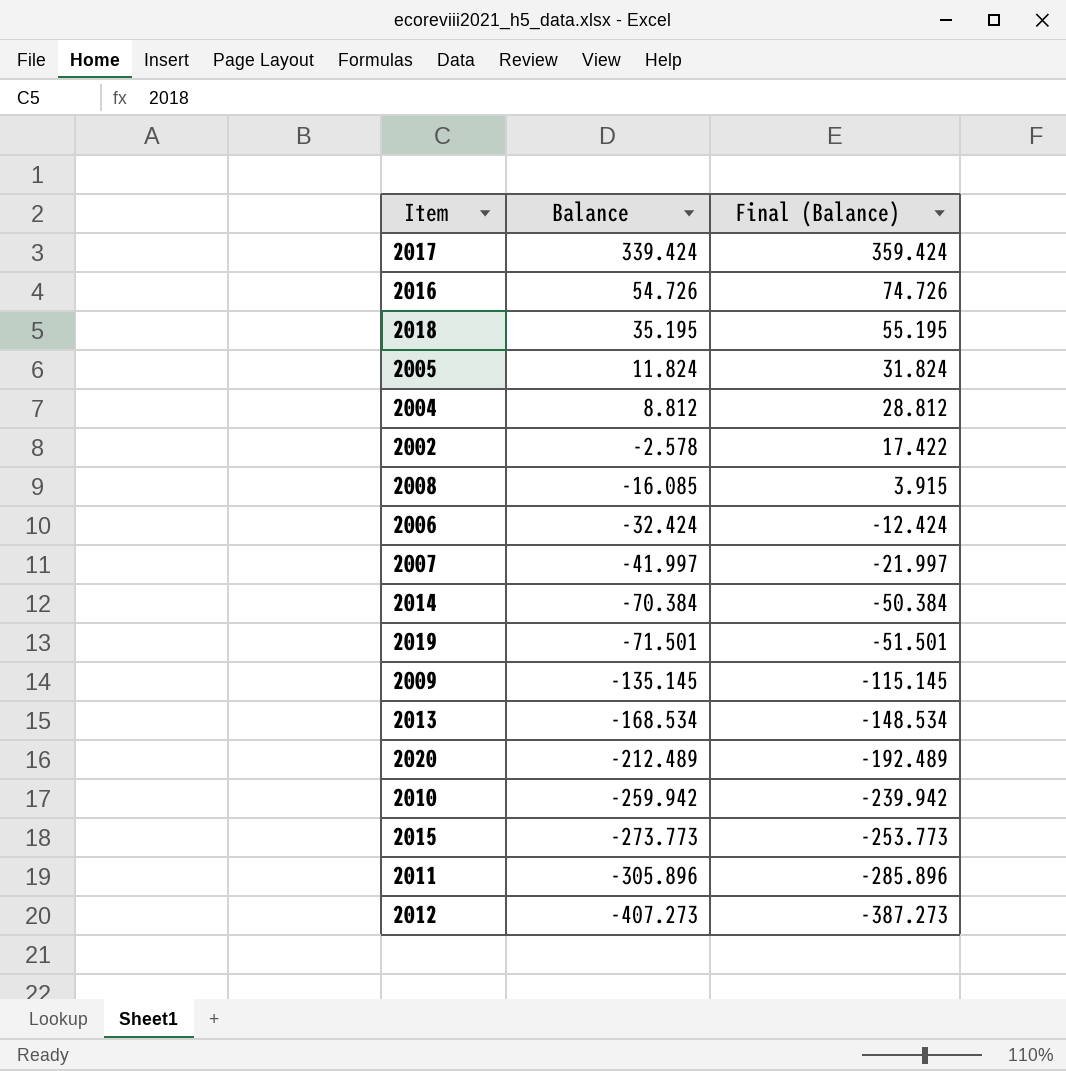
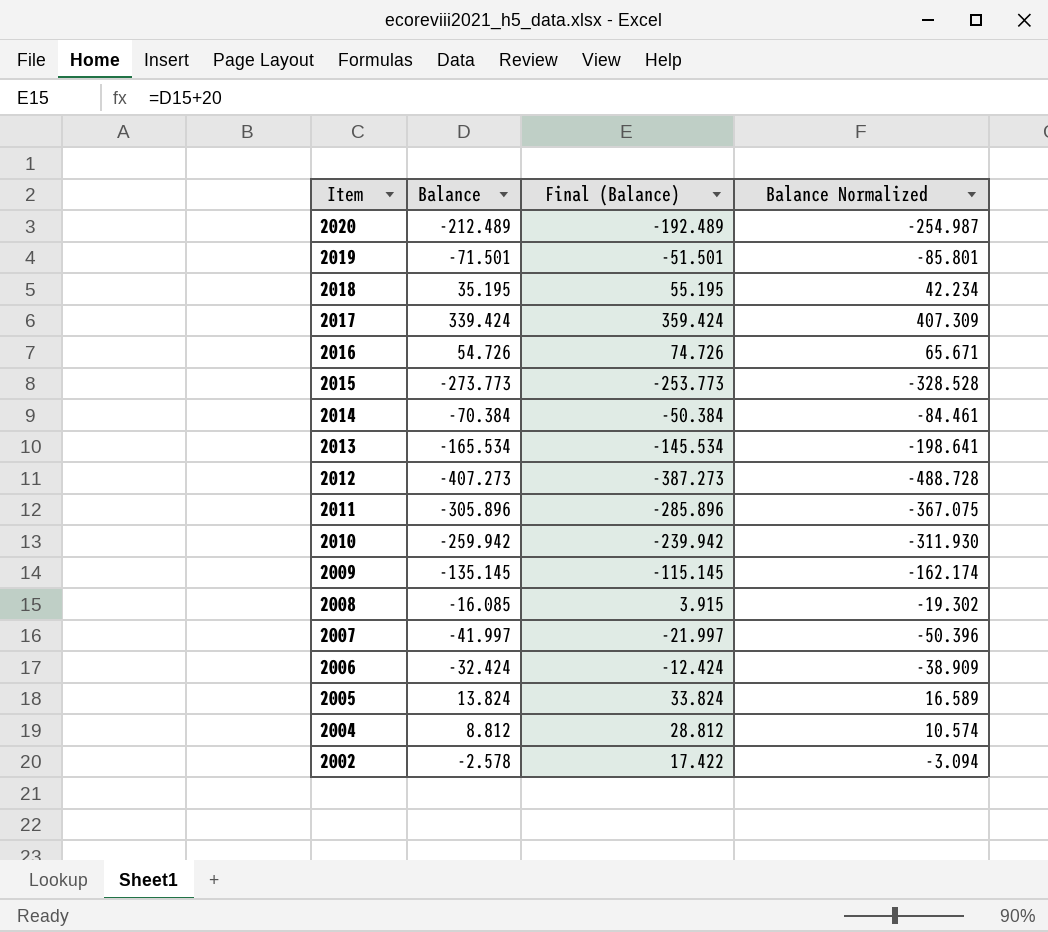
row order: Balance descending -> Item descending
column Balance Normalized | formula: none -> [Balance] * 1.2
2013 | Balance: -168.534 -> -165.534
2013 | Final (Balance): -148.534 -> -145.534
2005 | Balance: 11.824 -> 13.824
2005 | Final (Balance): 31.824 -> 33.824

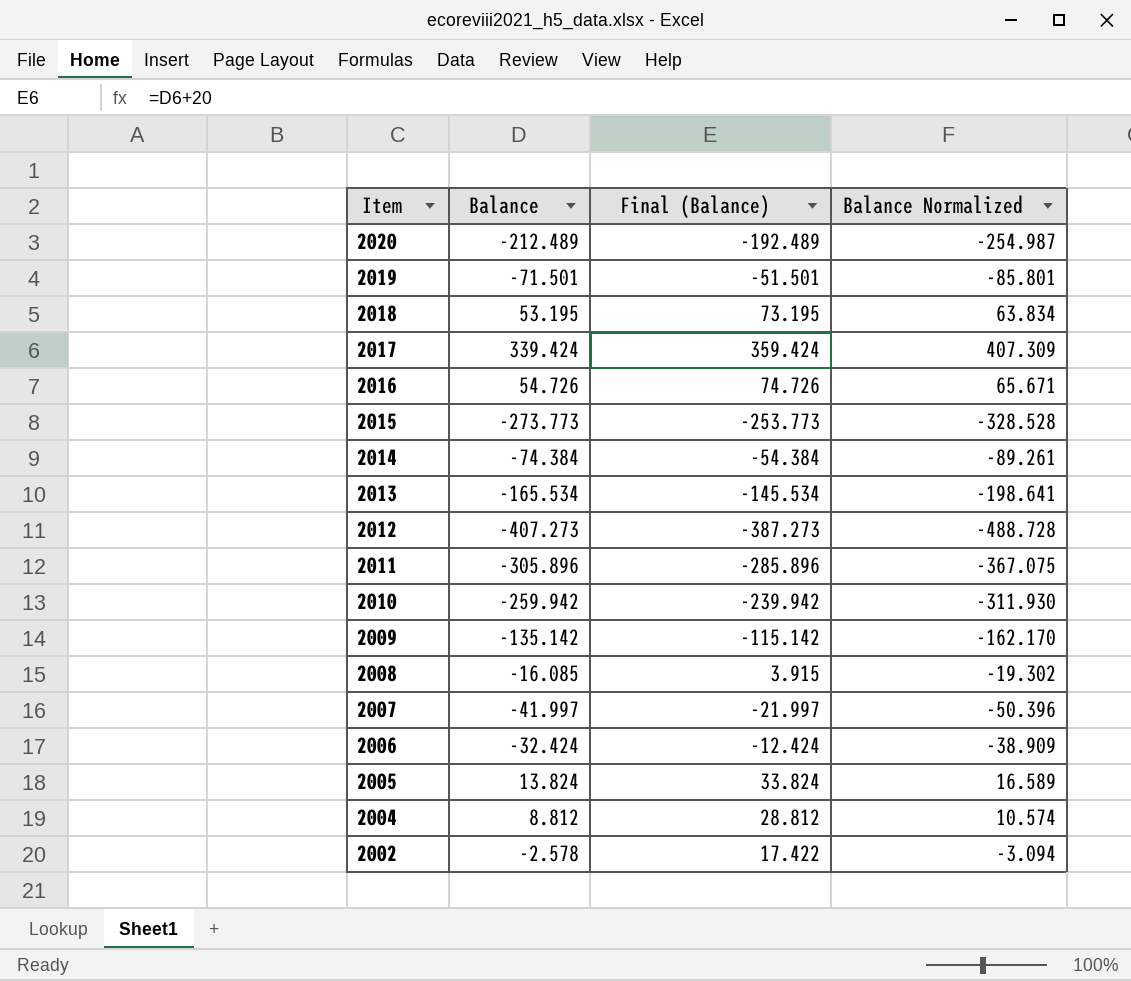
2018 | Balance: 35.195 -> 53.195
2018 | Final (Balance): 55.195 -> 73.195
2018 | Balance Normalized: 42.234 -> 63.834
2014 | Balance: -70.384 -> -74.384
2014 | Final (Balance): -50.384 -> -54.384
2014 | Balance Normalized: -84.461 -> -89.261
2009 | Balance: -135.145 -> -135.142
2009 | Final (Balance): -115.145 -> -115.142
2009 | Balance Normalized: -162.174 -> -162.170

